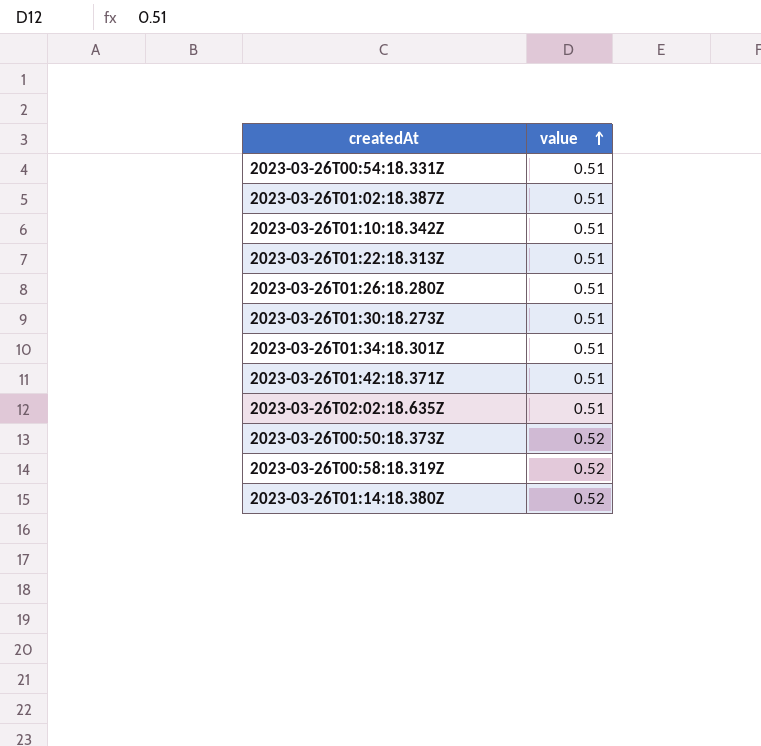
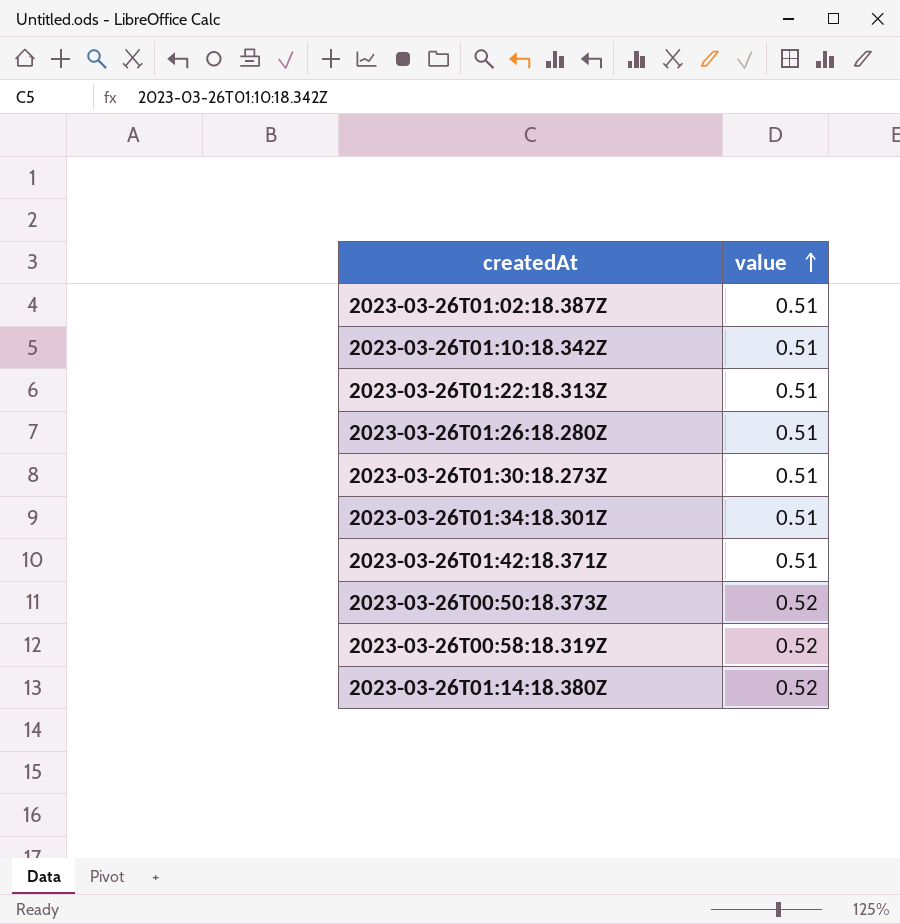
row 2023-03-26T00:54:18.331Z: 0.51 -> none
row 2023-03-26T02:02:18.635Z: 0.51 -> none

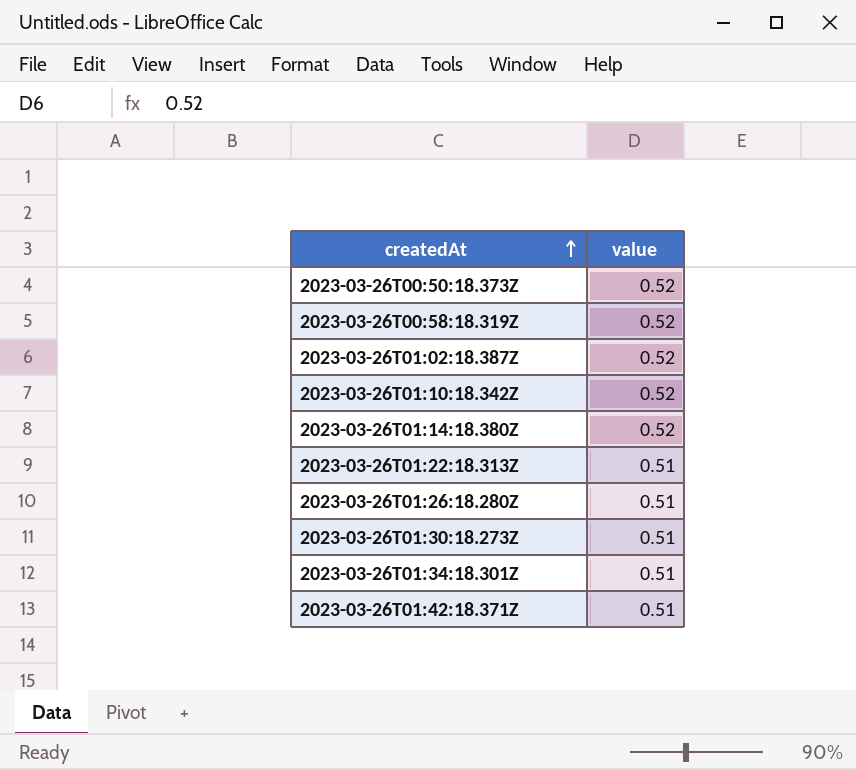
row order: value ascending -> createdAt ascending
2023-03-26T01:02:18.387Z | value: 0.51 -> 0.52
2023-03-26T01:10:18.342Z | value: 0.51 -> 0.52

